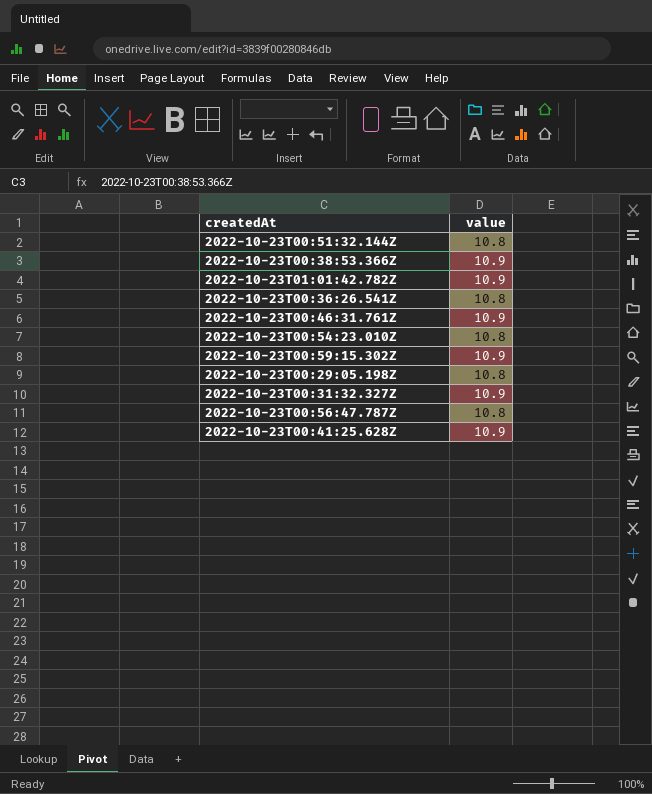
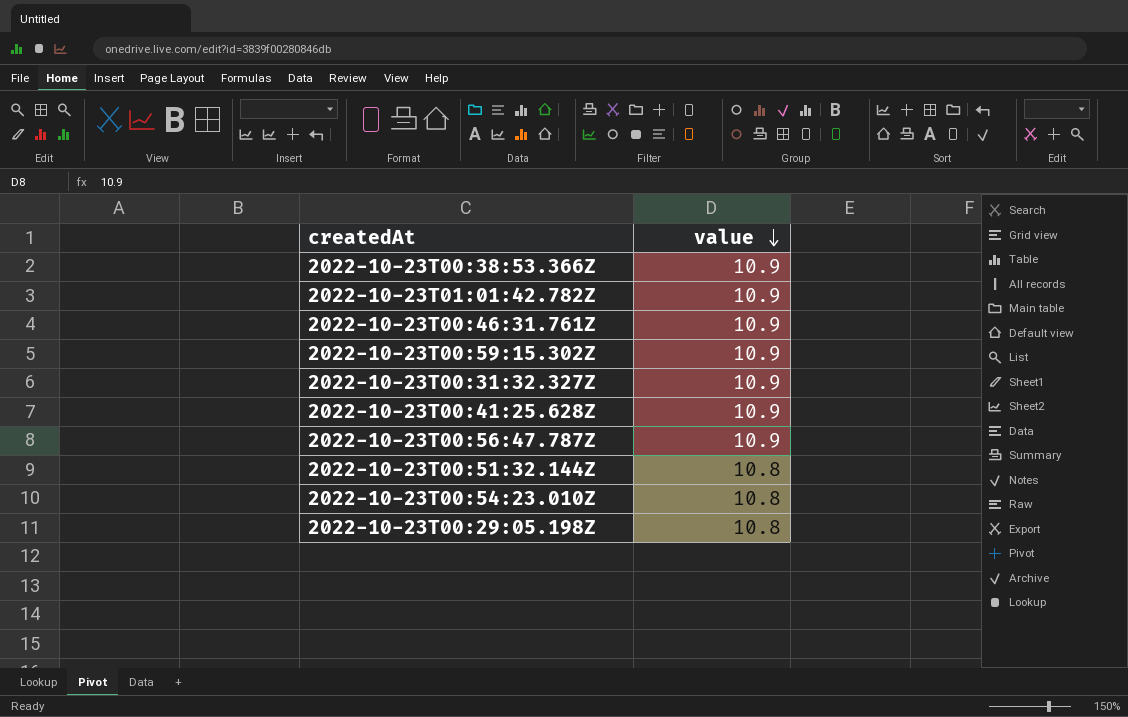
row order: none -> value descending
row 2022-10-23T00:36:26.541Z: 10.8 -> none
2022-10-23T00:56:47.787Z | value: 10.8 -> 10.9

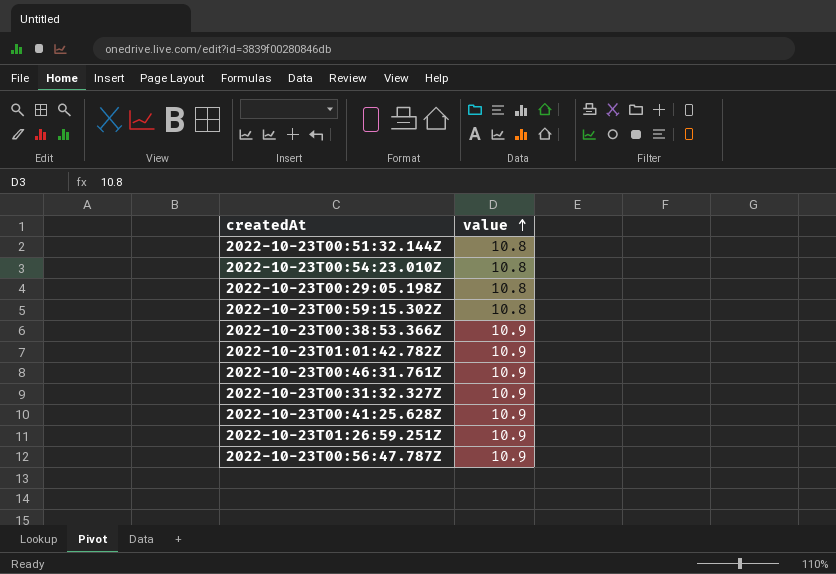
row order: value descending -> value ascending
2022-10-23T00:59:15.302Z | value: 10.9 -> 10.8
row 2022-10-23T01:26:59.251Z: none -> 10.9

